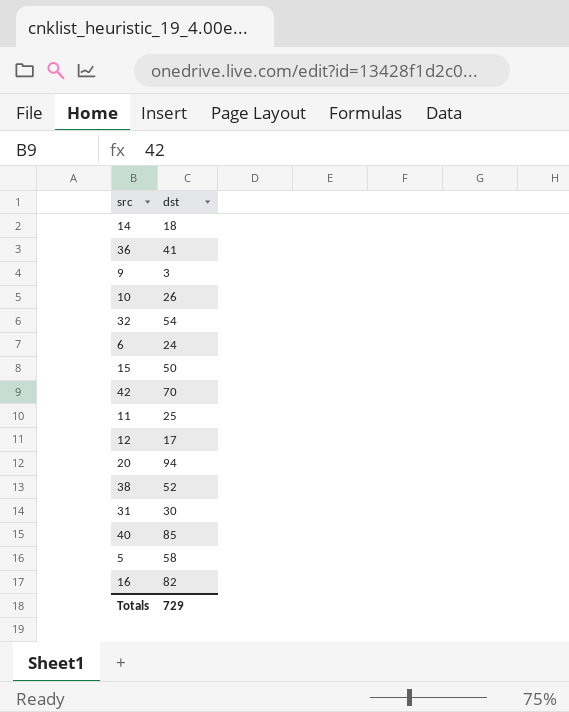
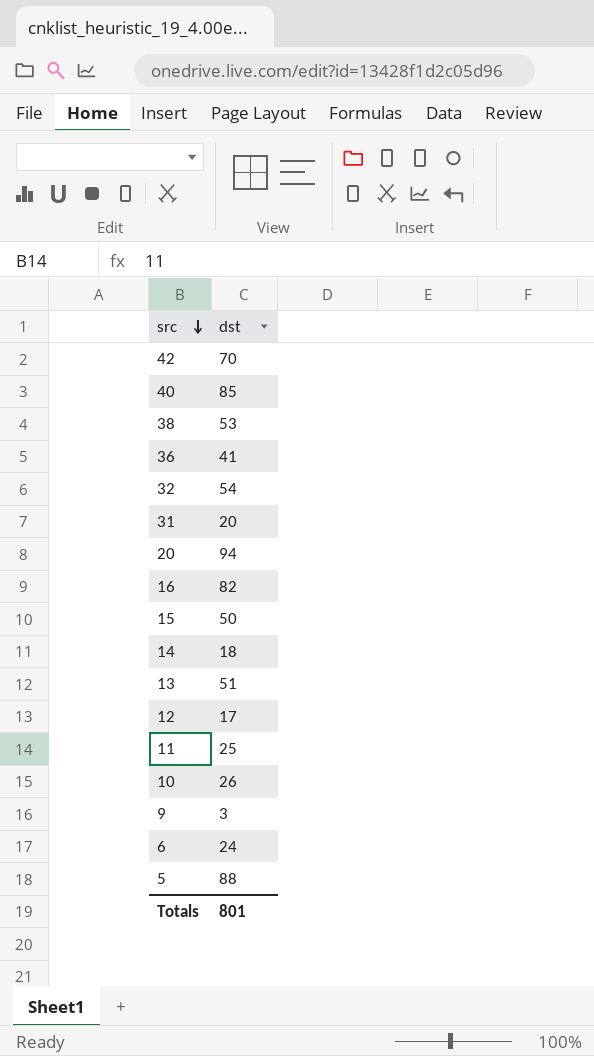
row order: none -> src descending
38 | dst: 52 -> 53
31 | dst: 30 -> 20
row 13: none -> 51
5 | dst: 58 -> 88
Totals | dst: 729 -> 801

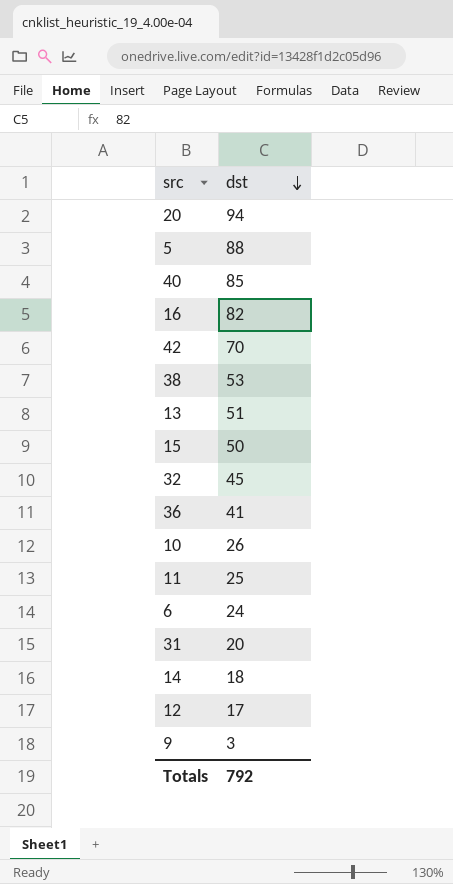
row order: src descending -> dst descending
32 | dst: 54 -> 45
Totals | dst: 801 -> 792

